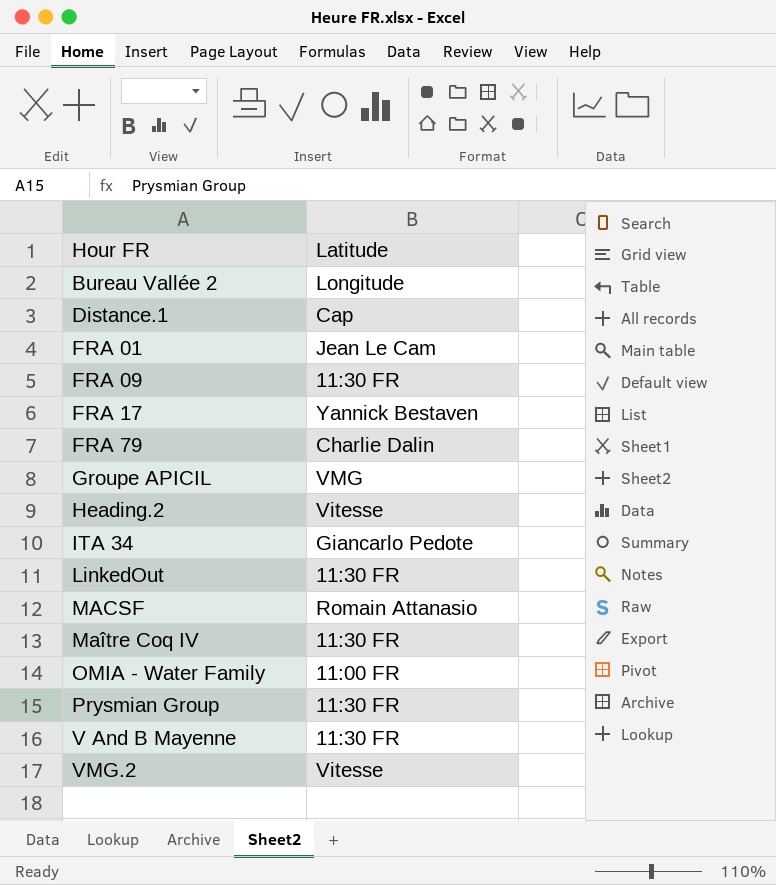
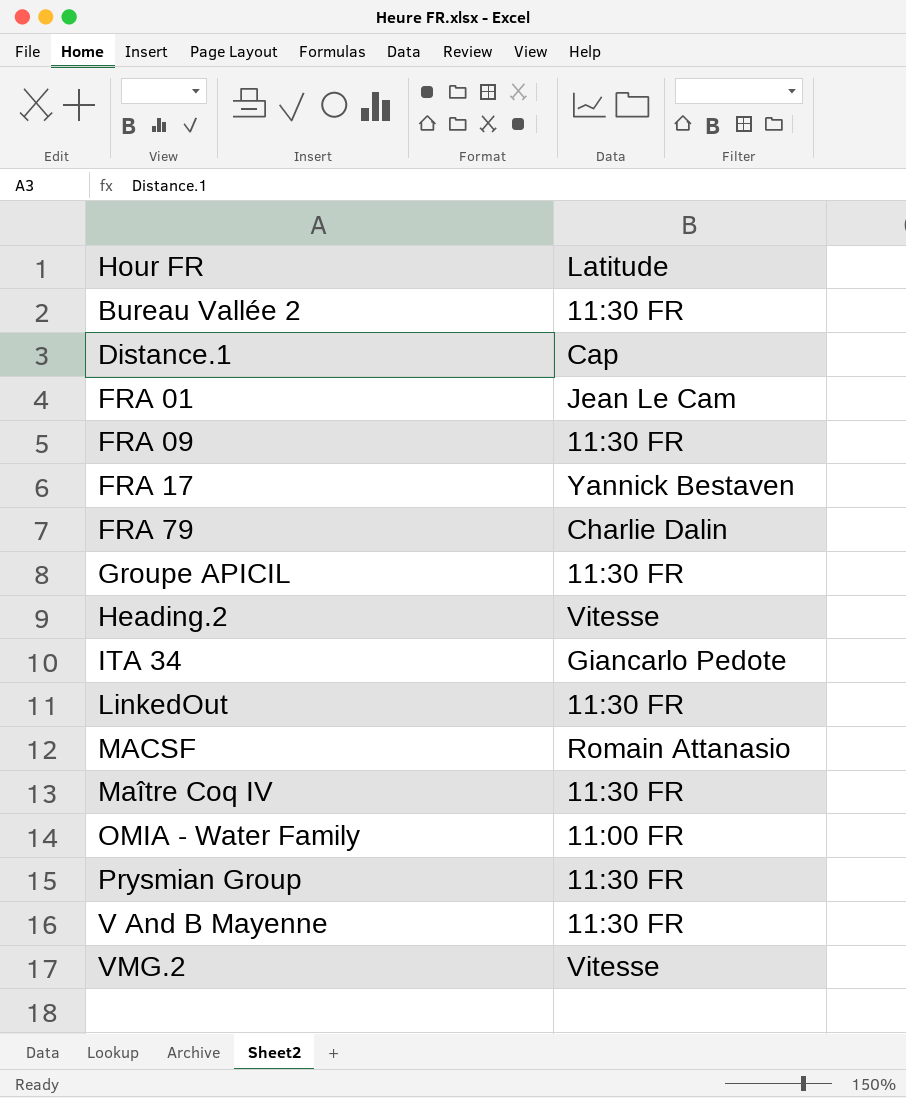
Bureau Vallée 2 | Latitude: Longitude -> 11:30 FR
Groupe APICIL | Latitude: VMG -> 11:30 FR

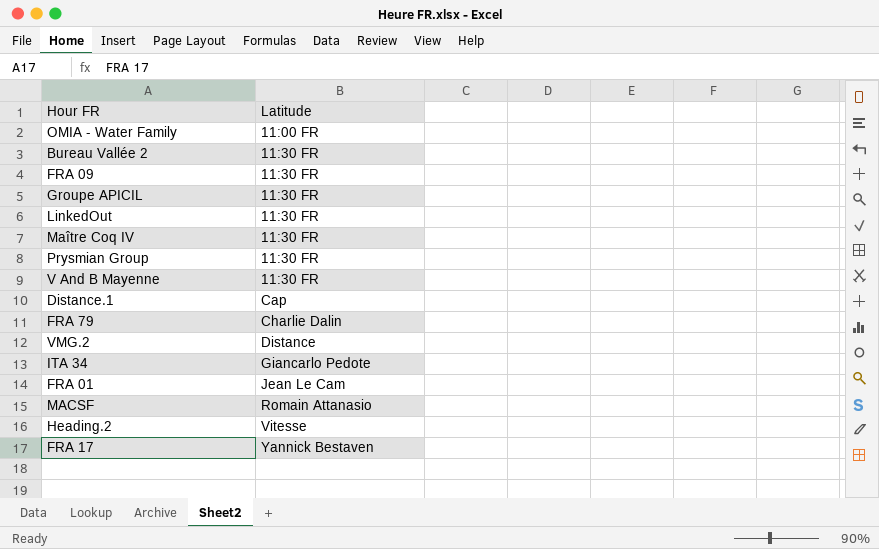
row order: Hour FR ascending -> Latitude ascending
VMG.2 | Latitude: Vitesse -> Distance

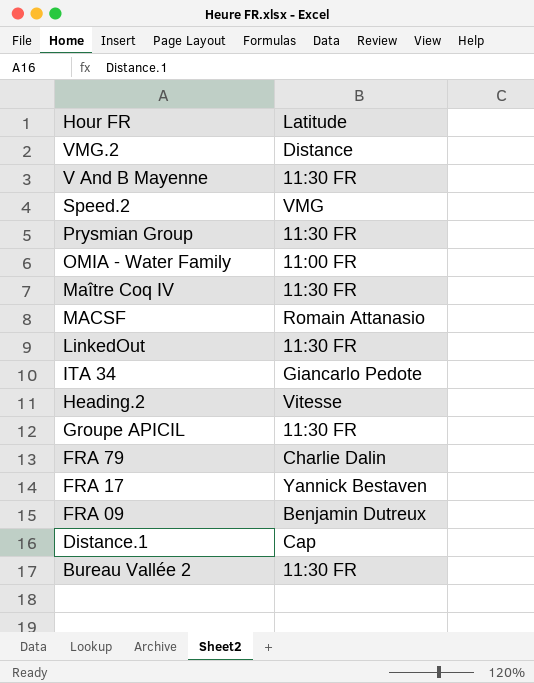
row order: Latitude ascending -> Hour FR descending
row FRA 01: Jean Le Cam -> none
row Speed.2: none -> VMG
FRA 09 | Latitude: 11:30 FR -> Benjamin Dutreux

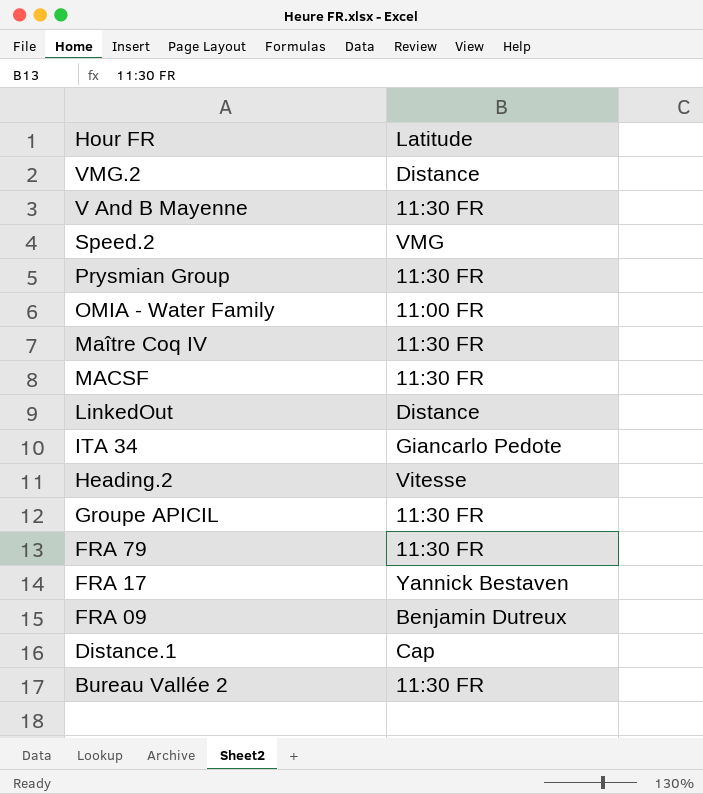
MACSF | Latitude: Romain Attanasio -> 11:30 FR
LinkedOut | Latitude: 11:30 FR -> Distance
FRA 79 | Latitude: Charlie Dalin -> 11:30 FR

